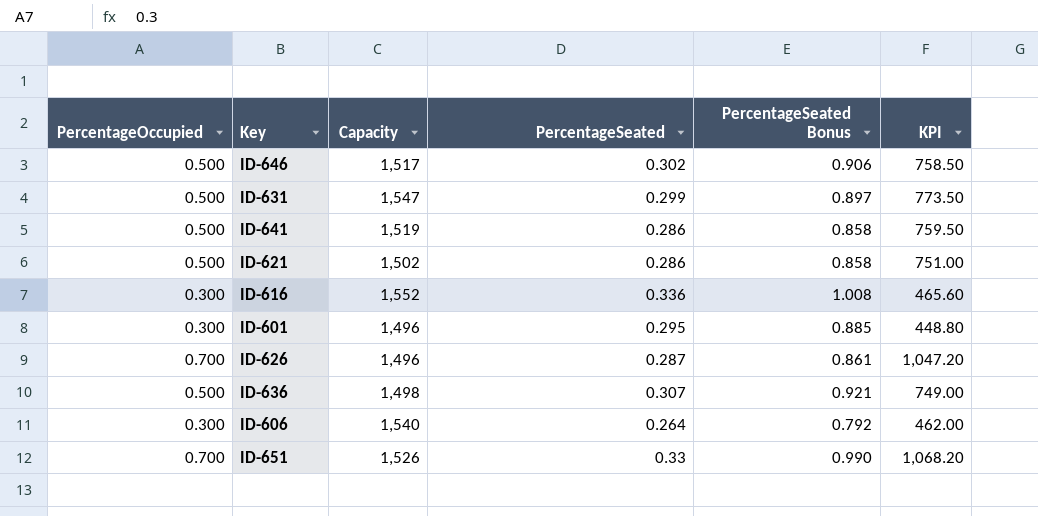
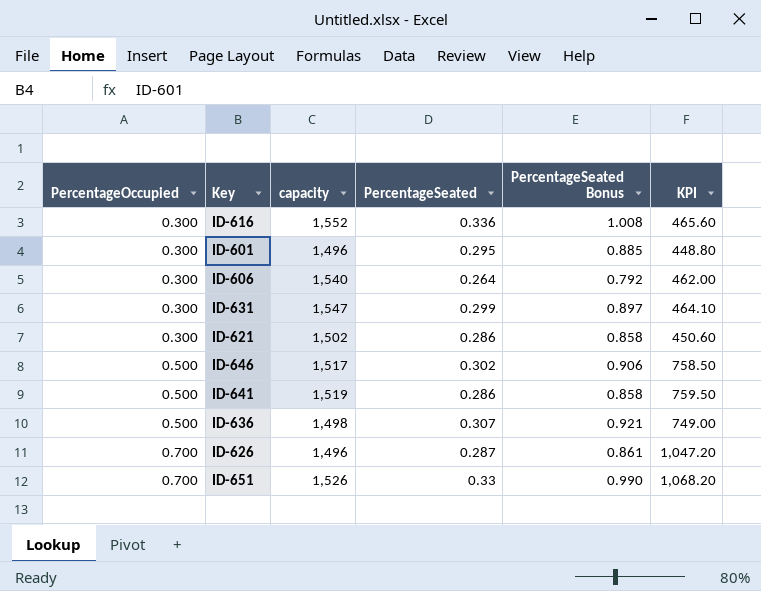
row order: none -> PercentageOccupied ascending
column name: Capacity -> capacity
ID-631 | PercentageOccupied: 0.500 -> 0.300
ID-631 | KPI: 773.50 -> 464.10
ID-621 | PercentageOccupied: 0.500 -> 0.300
ID-621 | KPI: 751.00 -> 450.60

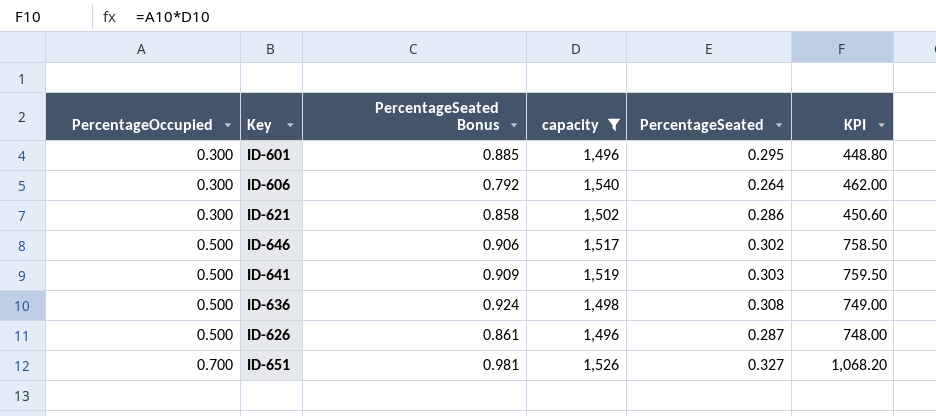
filter: none -> capacity <= 1,540
column PercentageSeated Bonus | position: 5 -> 3
ID-641 | PercentageSeated Bonus: 0.858 -> 0.909
ID-641 | PercentageSeated: 0.286 -> 0.303
ID-636 | PercentageSeated Bonus: 0.921 -> 0.924
ID-636 | PercentageSeated: 0.307 -> 0.308
ID-626 | PercentageOccupied: 0.700 -> 0.500
ID-626 | KPI: 1,047.20 -> 748.00
ID-651 | PercentageSeated Bonus: 0.990 -> 0.981
ID-651 | PercentageSeated: 0.33 -> 0.327

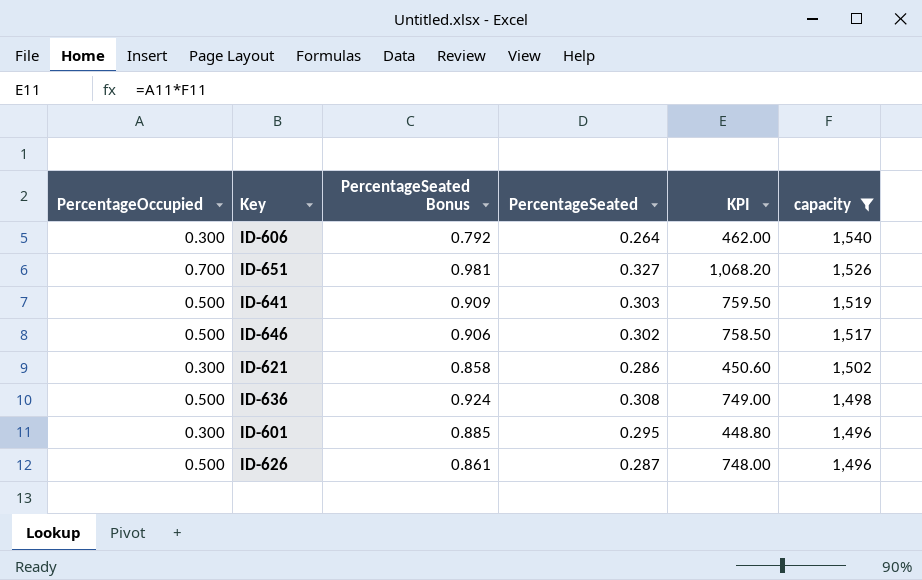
row order: PercentageOccupied ascending -> capacity descending
column capacity | position: 4 -> 6

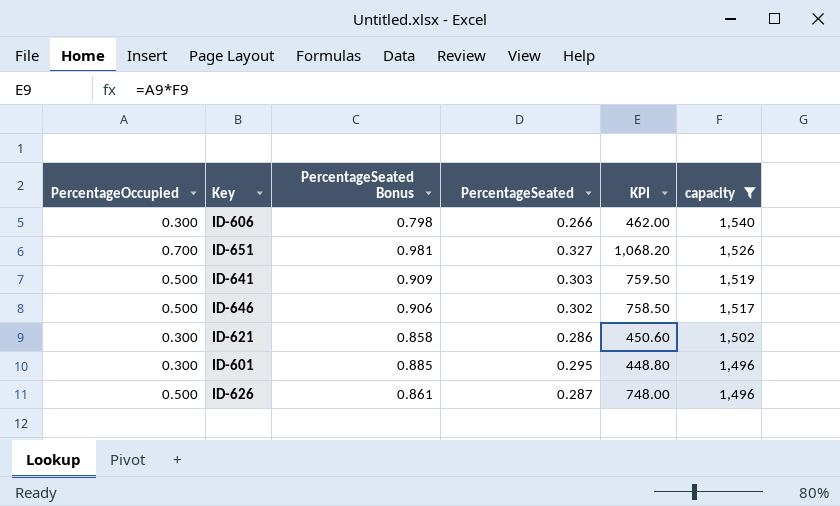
row ID-636: 0.500 | 0.924 | 0.308 | 749.00 | 1,498 -> none
ID-606 | PercentageSeated Bonus: 0.792 -> 0.798
ID-606 | PercentageSeated: 0.264 -> 0.266

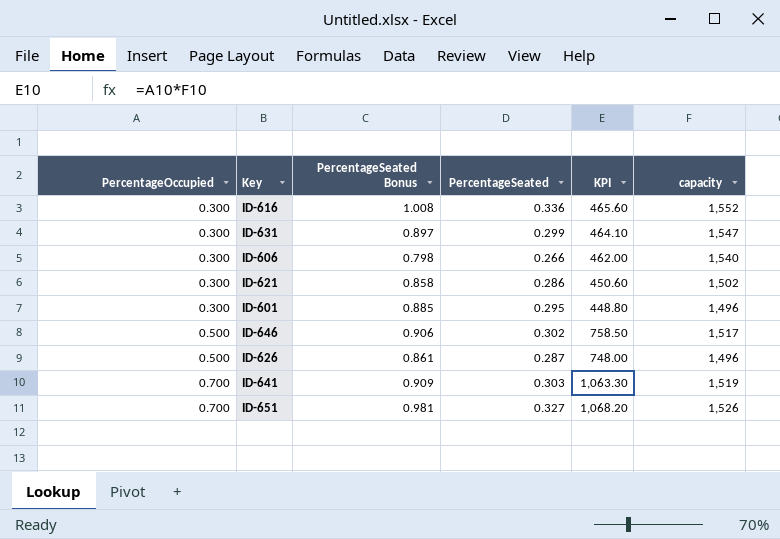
filter: capacity <= 1,540 -> none
row order: capacity descending -> PercentageOccupied ascending
ID-641 | PercentageOccupied: 0.500 -> 0.700
ID-641 | KPI: 759.50 -> 1,063.30

